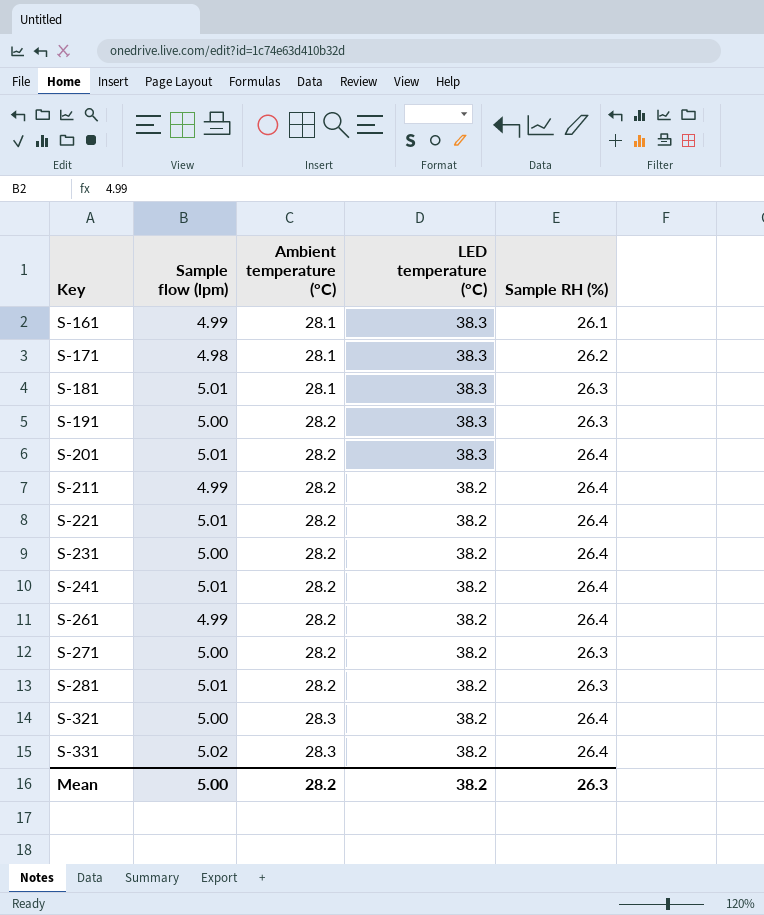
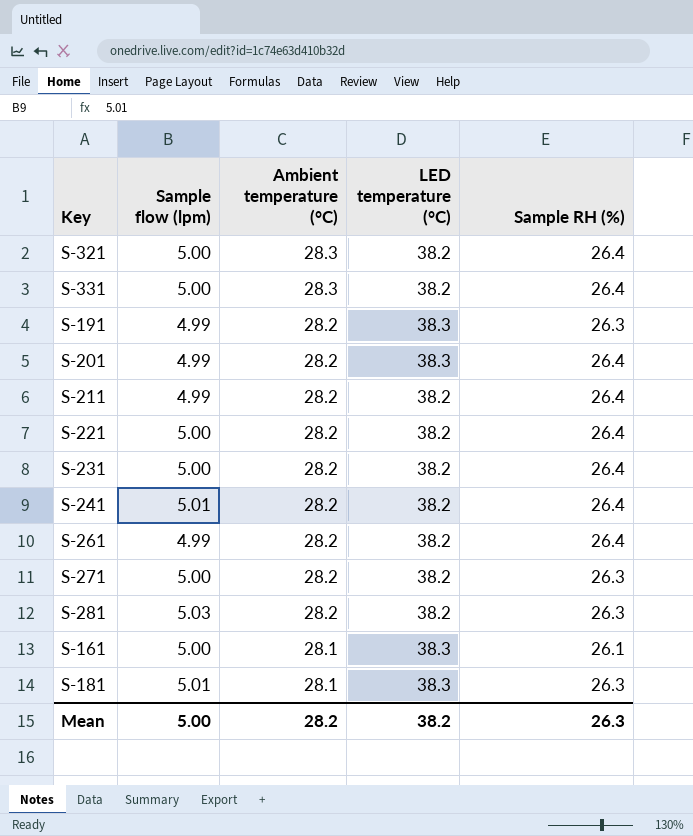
row order: Key ascending -> Ambient temperature (°C) descending
row S-171: 4.98 | 28.1 | 38.3 | 26.2 -> none
S-331 | Sample flow (lpm): 5.02 -> 5.00
S-191 | Sample flow (lpm): 5.00 -> 4.99
S-201 | Sample flow (lpm): 5.01 -> 4.99
S-221 | Sample flow (lpm): 5.01 -> 5.00
S-281 | Sample flow (lpm): 5.01 -> 5.03
S-161 | Sample flow (lpm): 4.99 -> 5.00

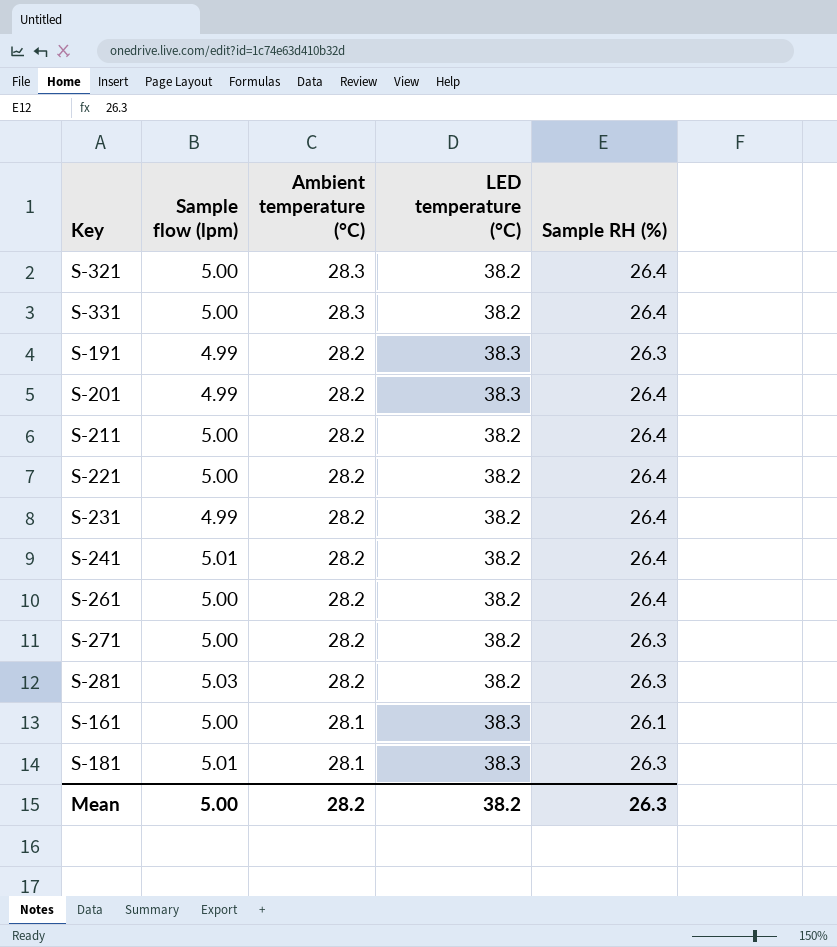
S-211 | Sample flow (lpm): 4.99 -> 5.00
S-231 | Sample flow (lpm): 5.00 -> 4.99
S-261 | Sample flow (lpm): 4.99 -> 5.00

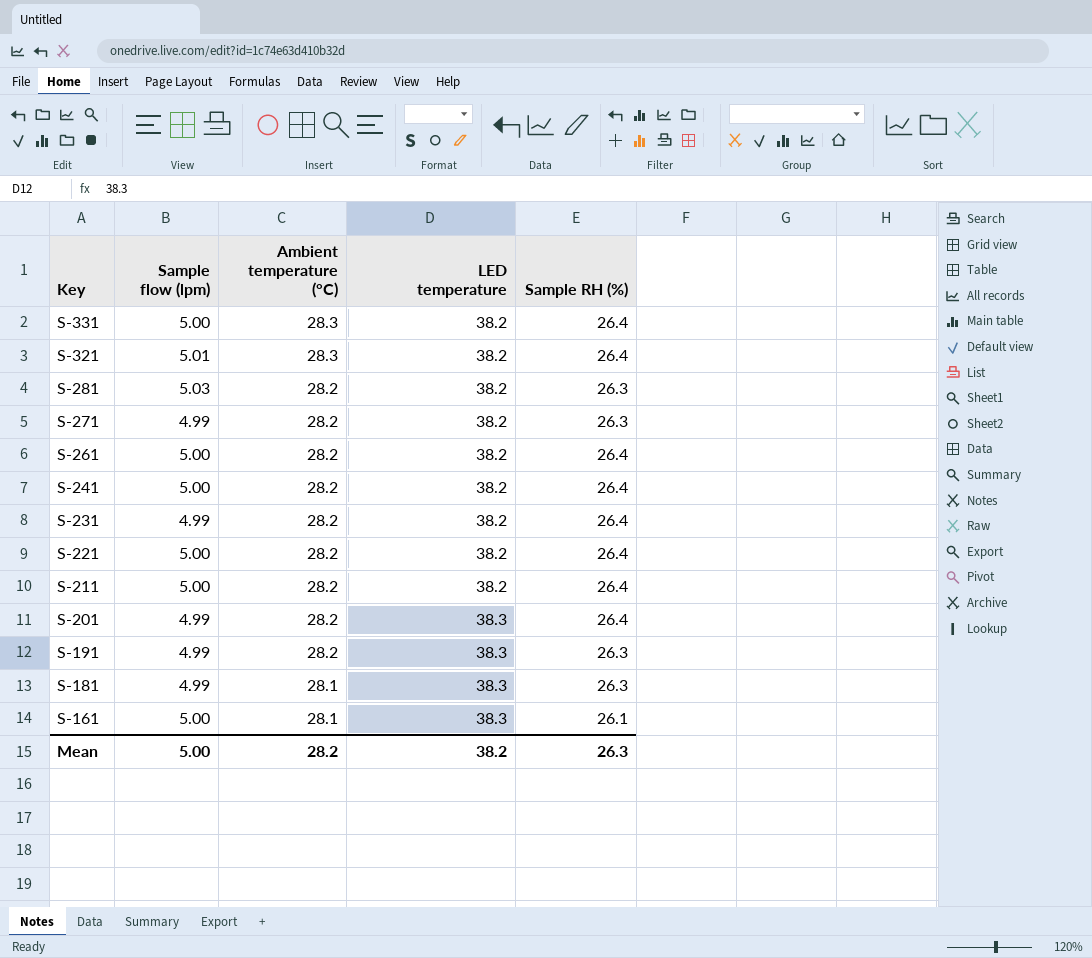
row order: Ambient temperature (°C) descending -> Key descending
column name: LED temperature (°C) -> LED temperature
S-321 | Sample flow (lpm): 5.00 -> 5.01
S-271 | Sample flow (lpm): 5.00 -> 4.99
S-241 | Sample flow (lpm): 5.01 -> 5.00
S-181 | Sample flow (lpm): 5.01 -> 4.99

